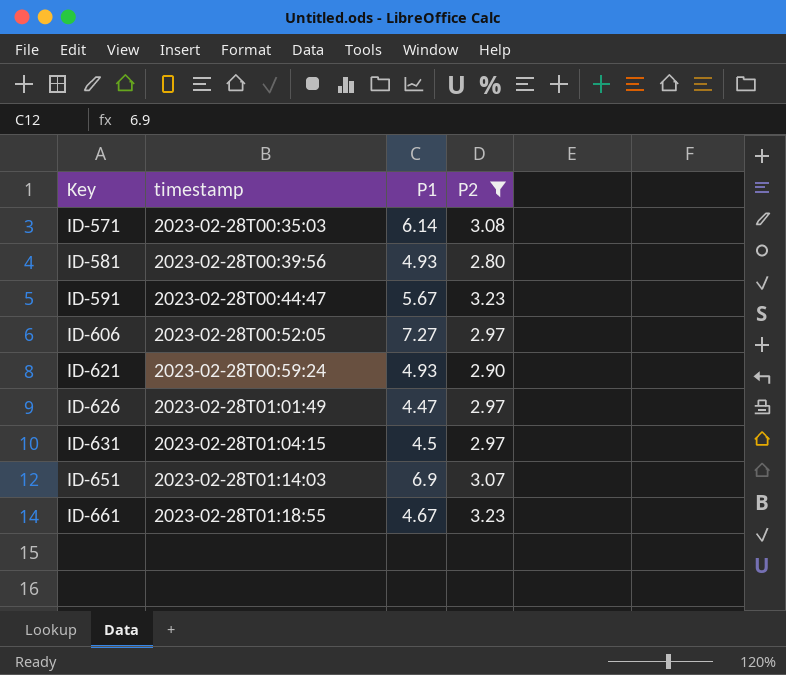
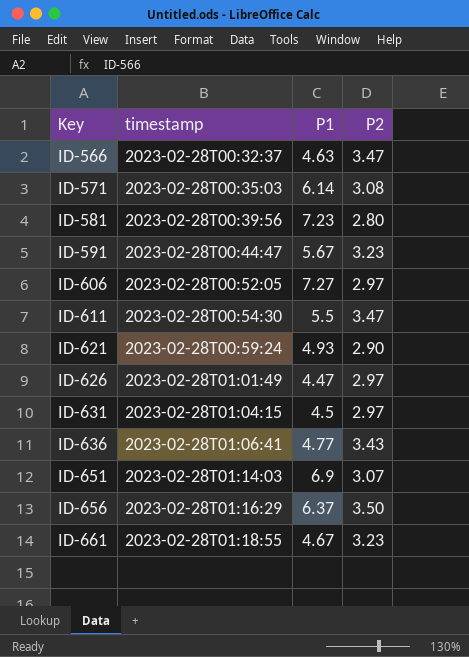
filter: P2 <= 3.23 -> none
ID-581 | P1: 4.93 -> 7.23

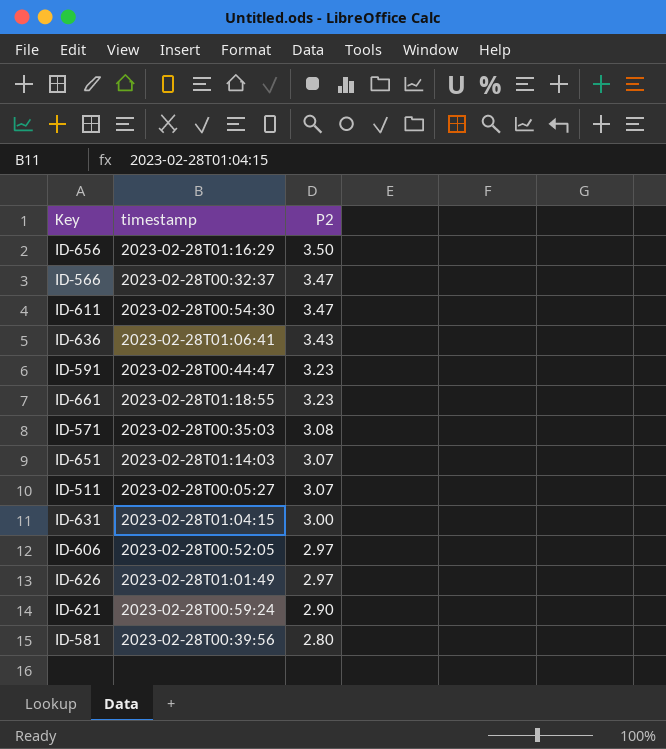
row order: Key ascending -> P2 descending
column P1 | position: 3 -> none
row ID-511: none -> 2023-02-28T00:05:27 | 3.07
ID-631 | P2: 2.97 -> 3.00

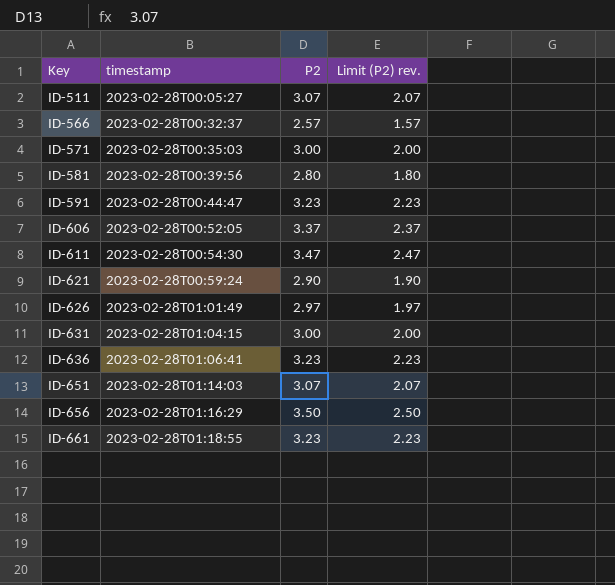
row order: P2 descending -> Key ascending
column Limit (P2) rev. | formula: none -> [P2] - 1
ID-566 | P2: 3.47 -> 2.57
ID-571 | P2: 3.08 -> 3.00
ID-606 | P2: 2.97 -> 3.37
ID-636 | P2: 3.43 -> 3.23

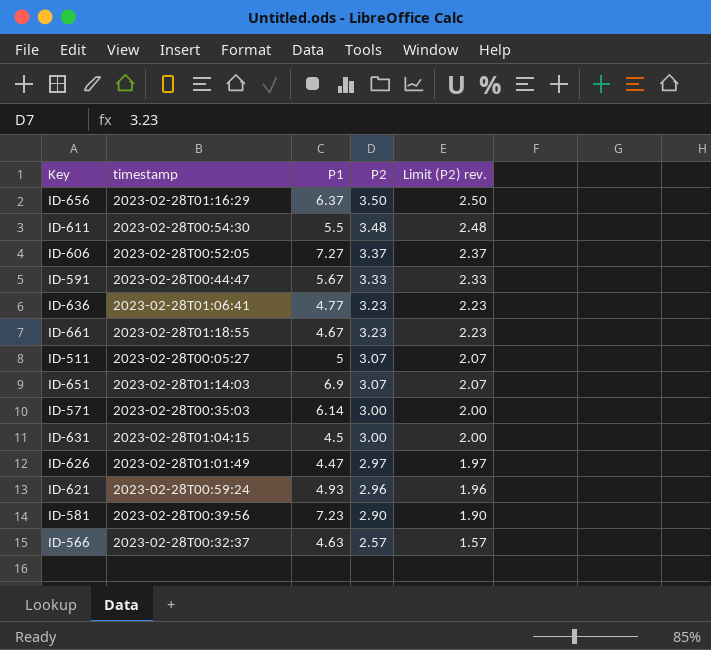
row order: Key ascending -> P2 descending
column P1 | position: none -> 3
ID-611 | P2: 3.47 -> 3.48
ID-611 | Limit (P2) rev.: 2.47 -> 2.48
ID-591 | P2: 3.23 -> 3.33
ID-591 | Limit (P2) rev.: 2.23 -> 2.33
ID-621 | P2: 2.90 -> 2.96
ID-621 | Limit (P2) rev.: 1.90 -> 1.96
ID-581 | P2: 2.80 -> 2.90
ID-581 | Limit (P2) rev.: 1.80 -> 1.90

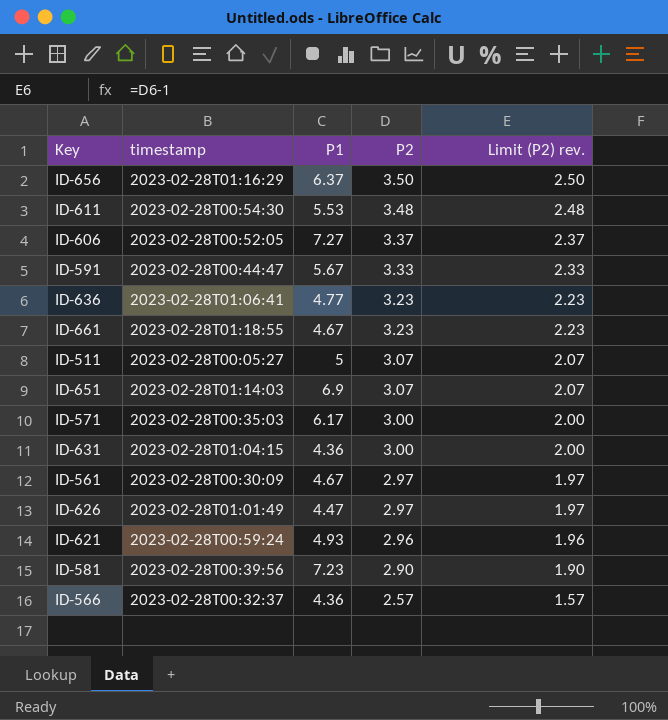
ID-611 | P1: 5.5 -> 5.53
ID-571 | P1: 6.14 -> 6.17
ID-631 | P1: 4.5 -> 4.36
row ID-561: none -> 2023-02-28T00:30:09 | 4.67 | 2.97 | 1.97
ID-566 | P1: 4.63 -> 4.36

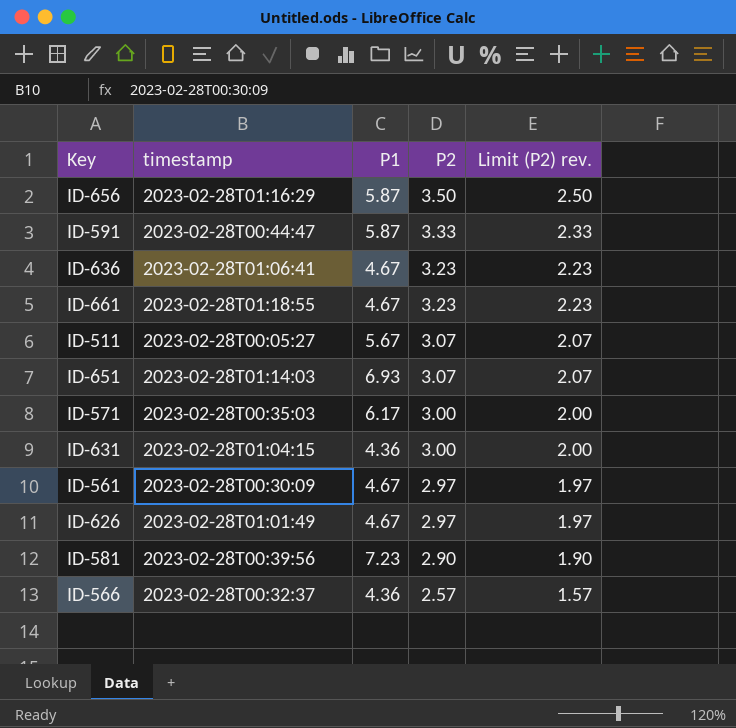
row ID-611: 2023-02-28T00:54:30 | 5.53 | 3.48 | 2.48 -> none
row ID-606: 2023-02-28T00:52:05 | 7.27 | 3.37 | 2.37 -> none
row ID-621: 2023-02-28T00:59:24 | 4.93 | 2.96 | 1.96 -> none
ID-656 | P1: 6.37 -> 5.87
ID-591 | P1: 5.67 -> 5.87
ID-636 | P1: 4.77 -> 4.67
ID-511 | P1: 5 -> 5.67
ID-651 | P1: 6.9 -> 6.93
ID-626 | P1: 4.47 -> 4.67

